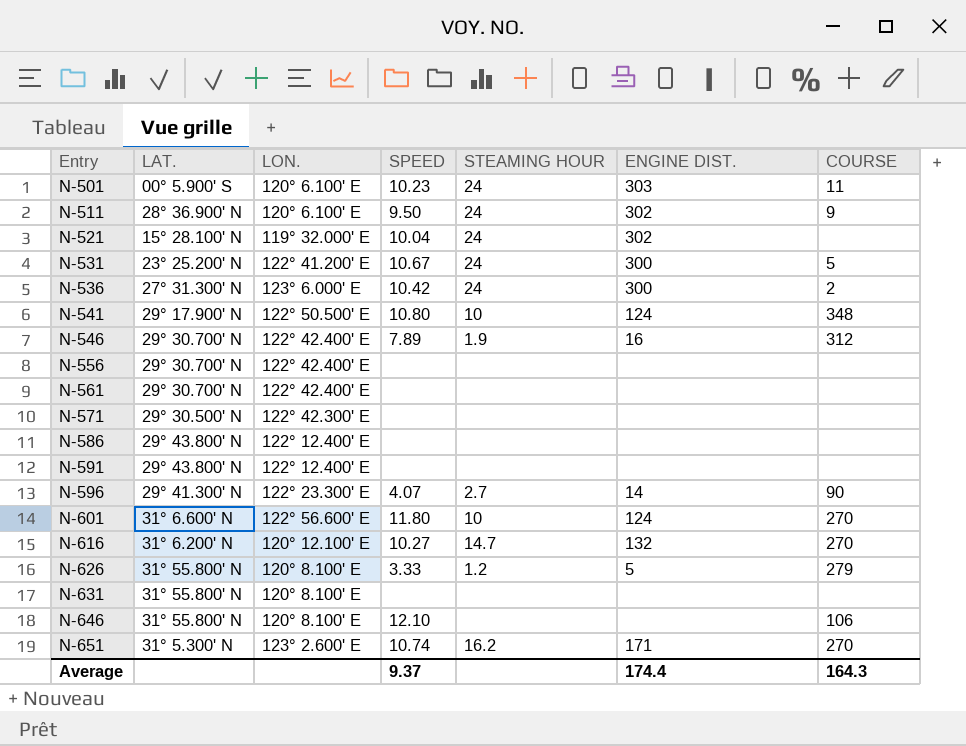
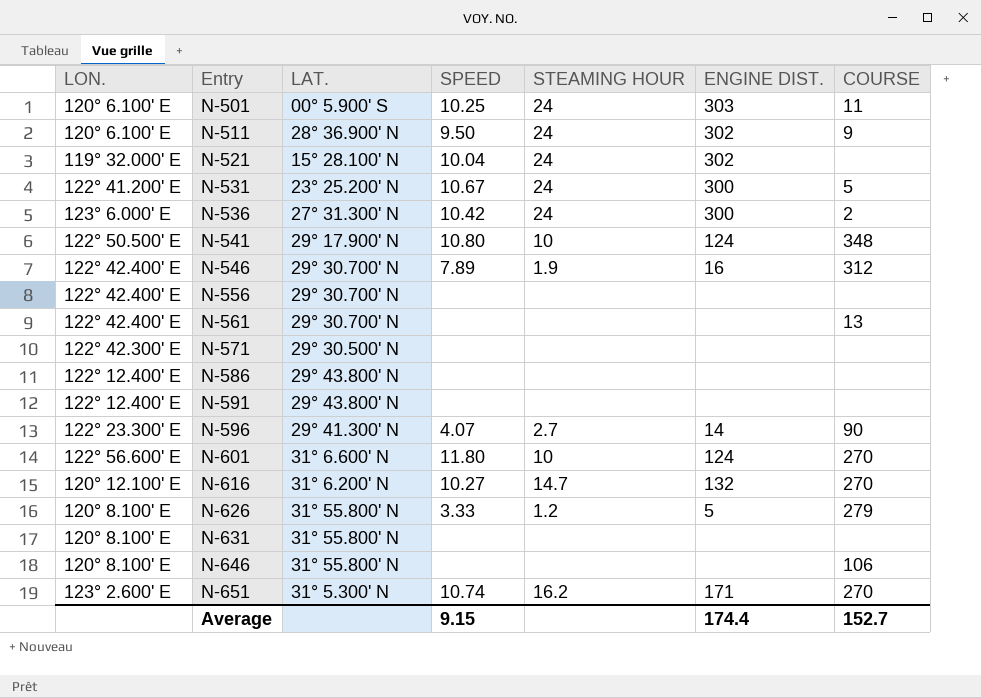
column LON. | position: 3 -> 1
N-501 | SPEED: 10.23 -> 10.25
N-561 | COURSE: none -> 13
N-646 | SPEED: 12.10 -> none
Average | SPEED: 9.37 -> 9.15
Average | COURSE: 164.3 -> 152.7

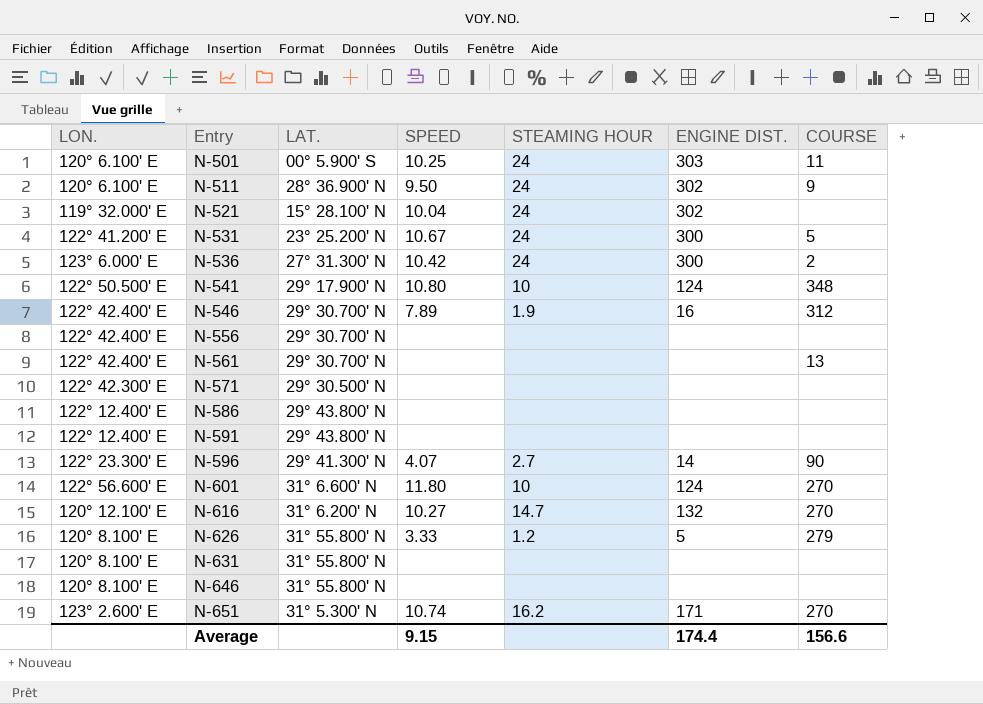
N-646 | COURSE: 106 -> none
Average | COURSE: 152.7 -> 156.6

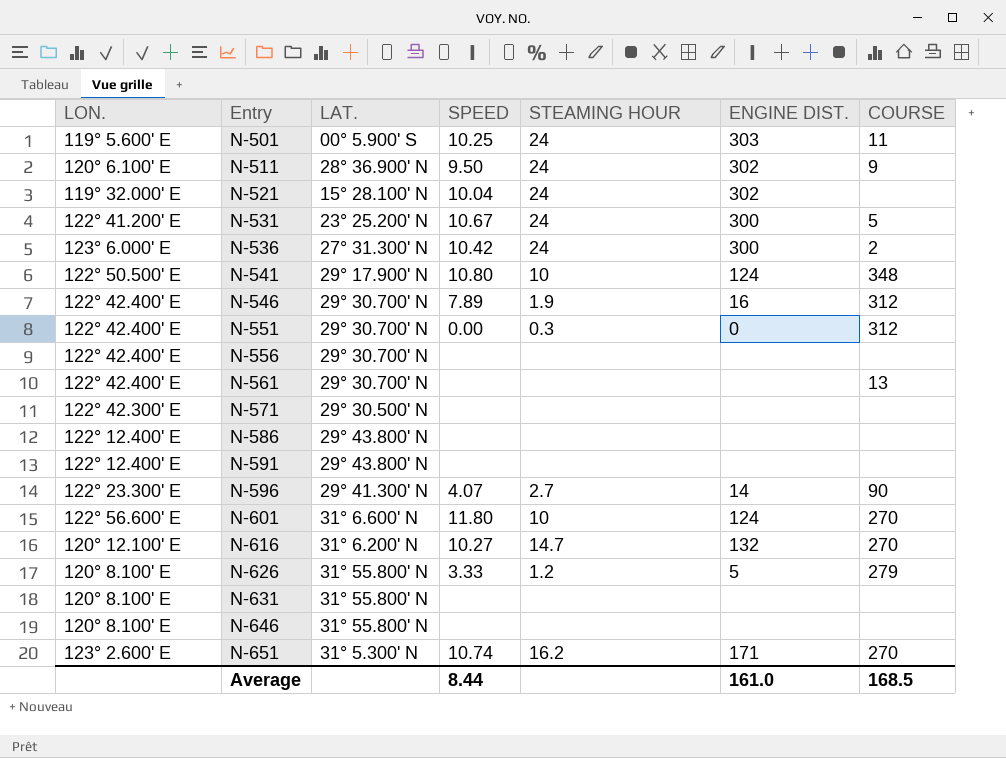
N-501 | LON.: 120° 6.100' E -> 119° 5.600' E
row N-551: none -> 122° 42.400' E | 29° 30.700' N | 0.00 | 0.3 | 0 | 312
Average | SPEED: 9.15 -> 8.44
Average | ENGINE DIST.: 174.4 -> 161.0
Average | COURSE: 156.6 -> 168.5

